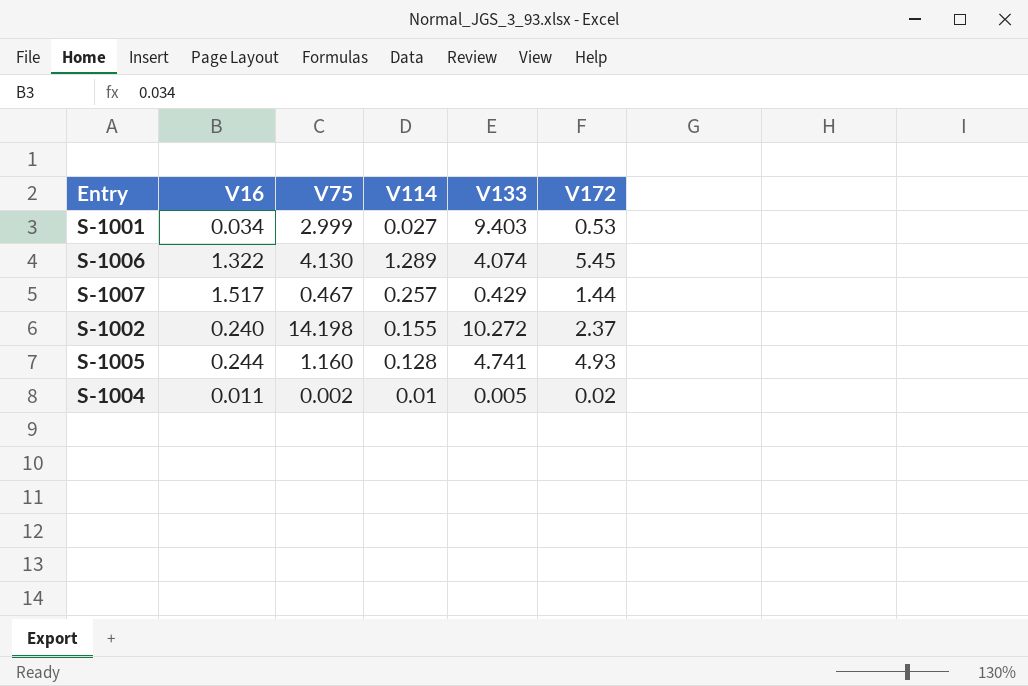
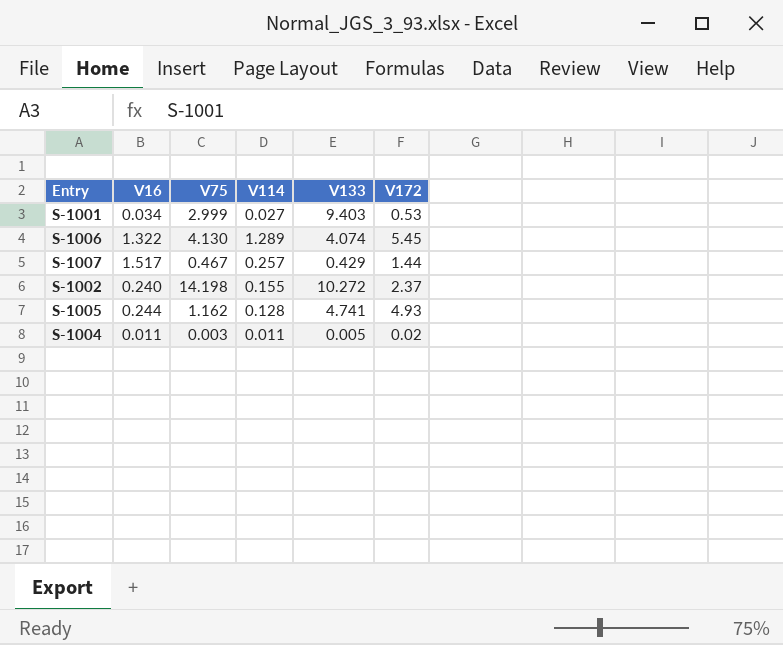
S-1005 | V75: 1.160 -> 1.162
S-1004 | V75: 0.002 -> 0.003
S-1004 | V114: 0.01 -> 0.011

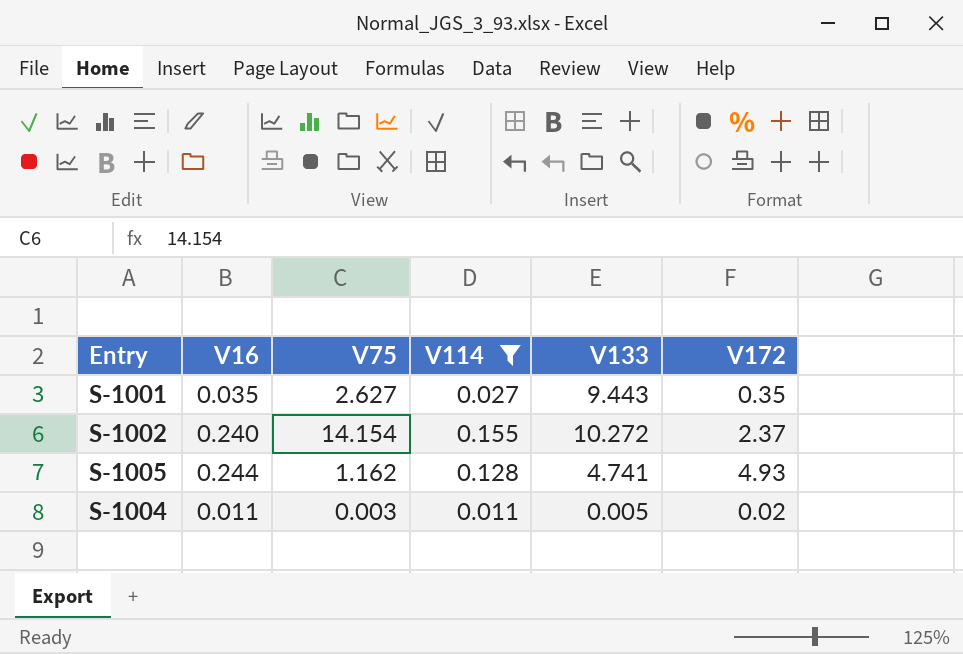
filter: none -> V114 <= 0.155
S-1001 | V16: 0.034 -> 0.035
S-1001 | V75: 2.999 -> 2.627
S-1001 | V133: 9.403 -> 9.443
S-1001 | V172: 0.53 -> 0.35
S-1002 | V75: 14.198 -> 14.154

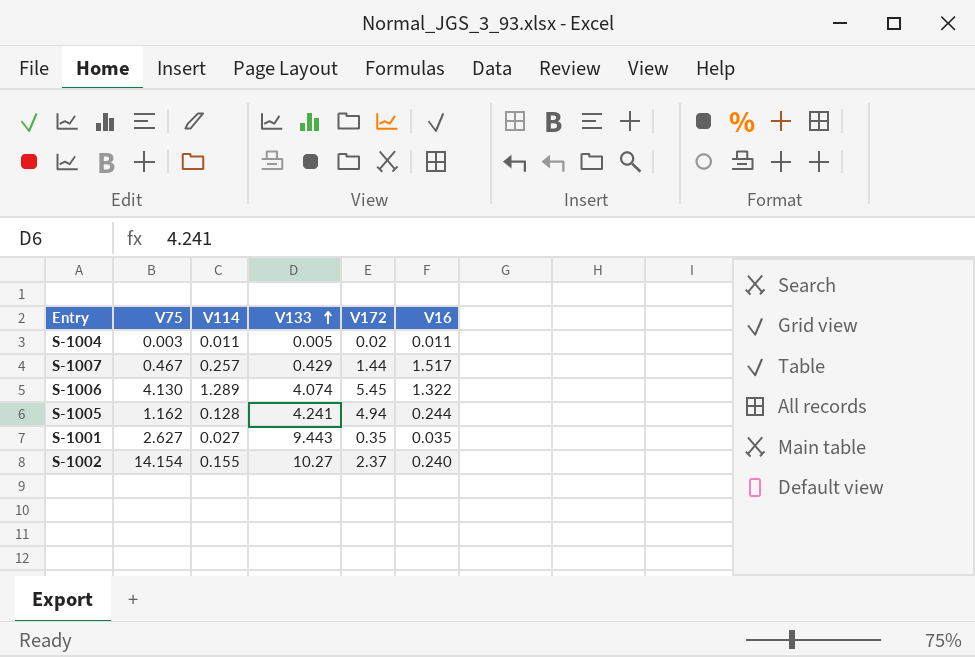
filter: V114 <= 0.155 -> none
row order: none -> V133 ascending
column V16 | position: 2 -> 6
S-1005 | V133: 4.741 -> 4.241
S-1005 | V172: 4.93 -> 4.94
S-1002 | V133: 10.272 -> 10.27

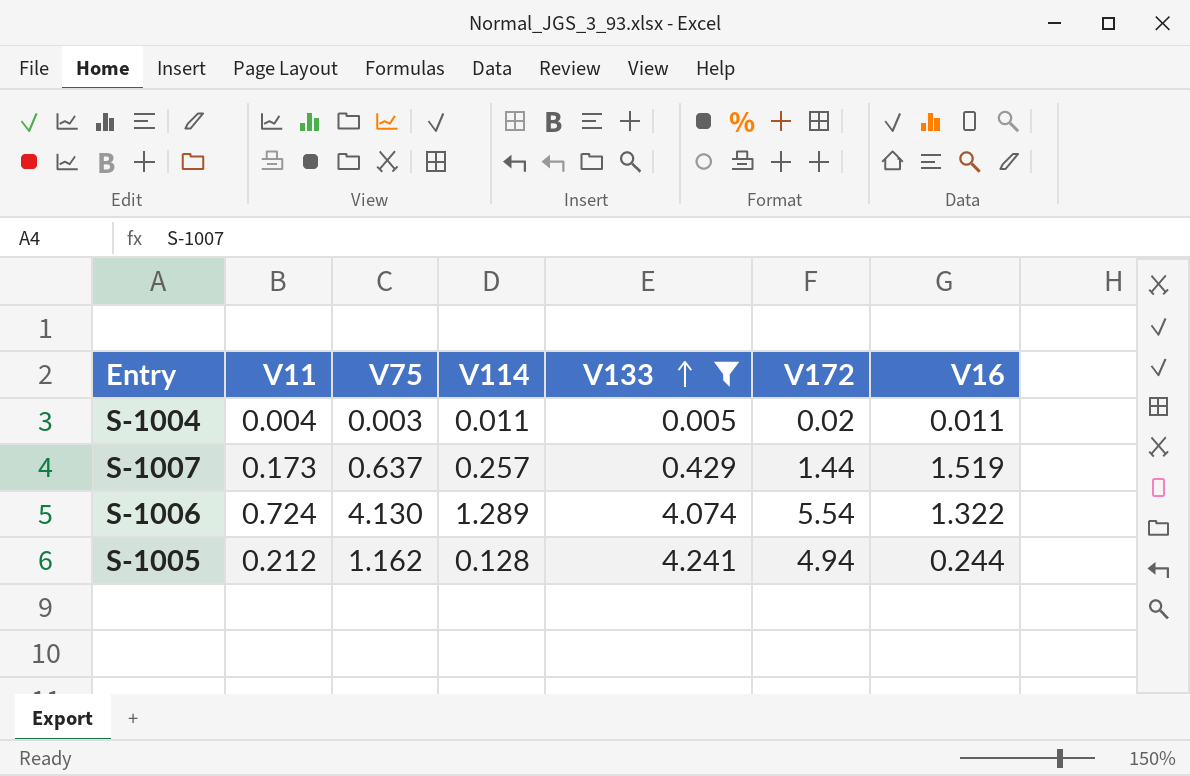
filter: none -> V133 <= 4.241
column V11 | position: none -> 2
S-1007 | V75: 0.467 -> 0.637
S-1007 | V16: 1.517 -> 1.519
S-1006 | V172: 5.45 -> 5.54

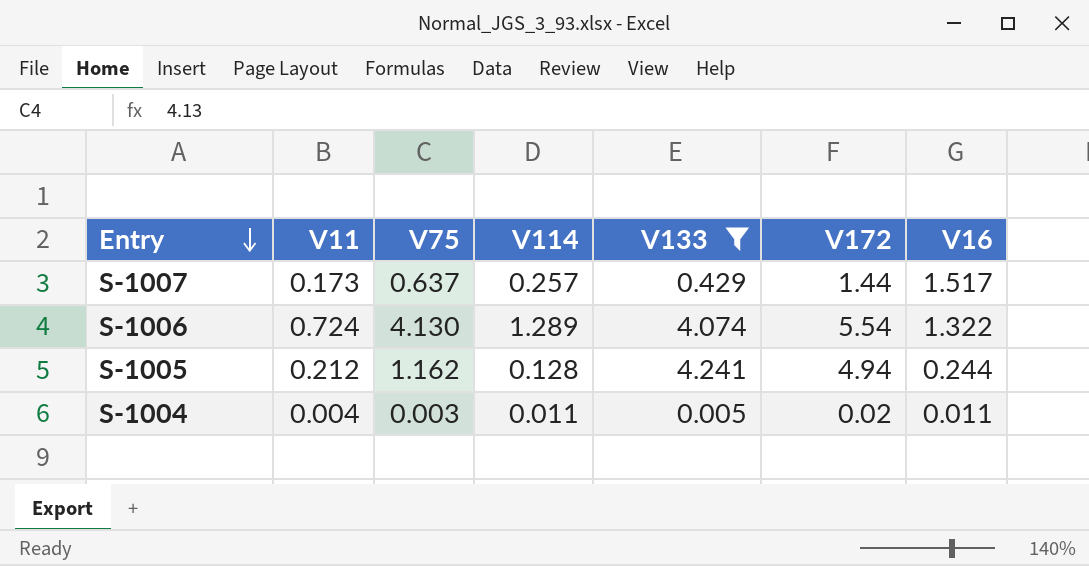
row order: V133 ascending -> Entry descending
S-1007 | V16: 1.519 -> 1.517

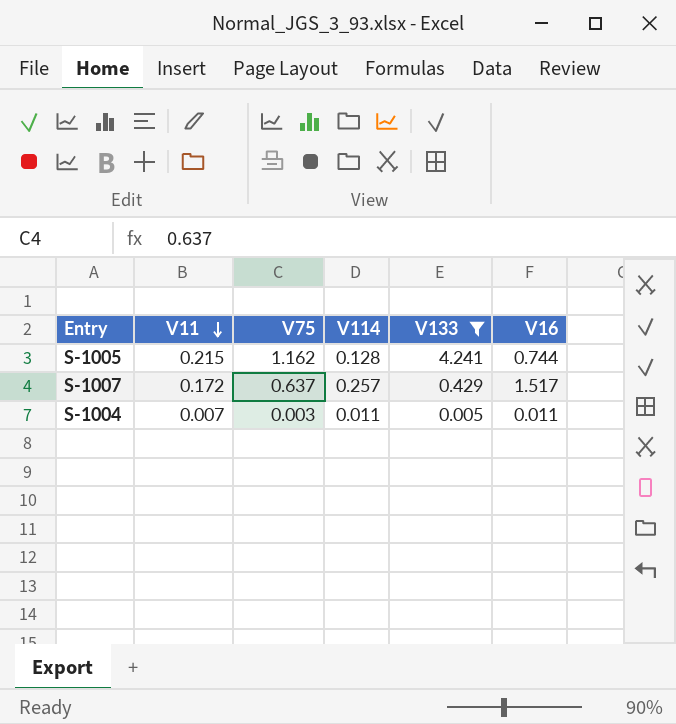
row order: Entry descending -> V11 descending
column V172 | position: 6 -> none
row S-1006: 0.724 | 4.130 | 1.289 | 4.074 | 5.54 | 1.322 -> none
S-1005 | V11: 0.212 -> 0.215
S-1005 | V16: 0.244 -> 0.744
S-1007 | V11: 0.173 -> 0.172
S-1004 | V11: 0.004 -> 0.007

